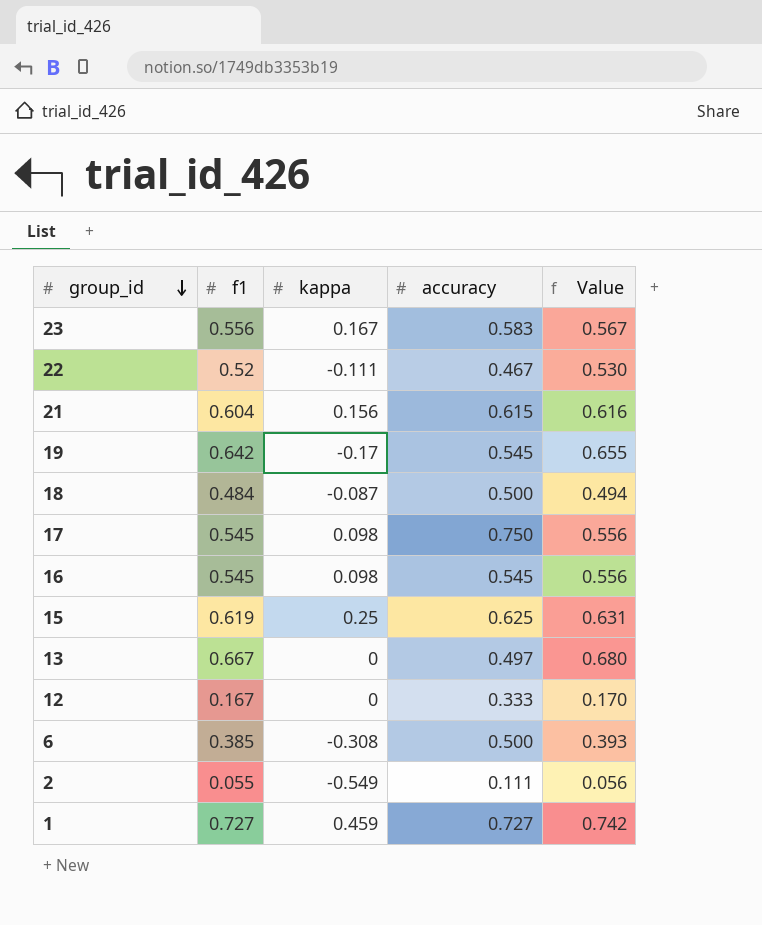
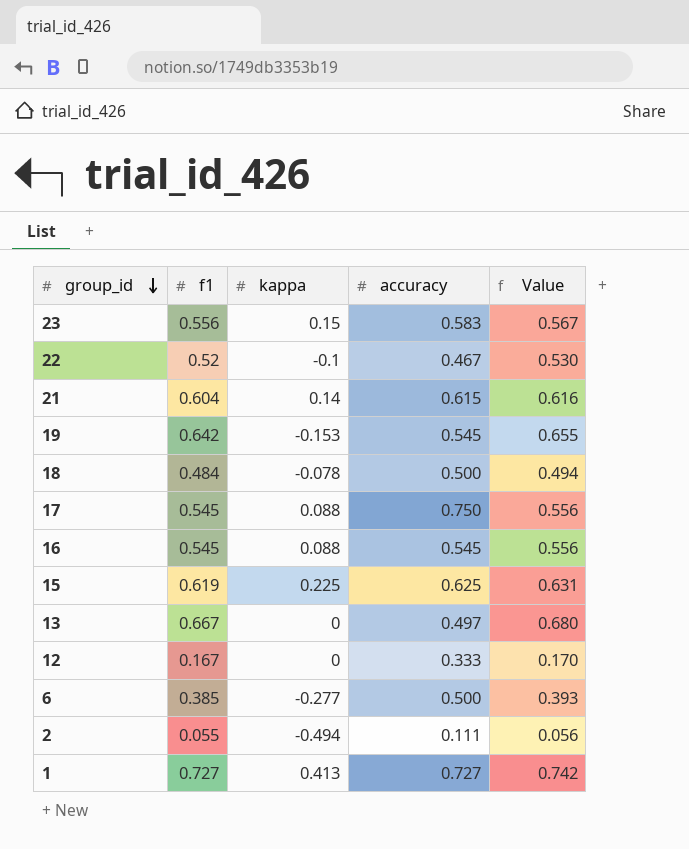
23 | kappa: 0.167 -> 0.15
22 | kappa: -0.111 -> -0.1
21 | kappa: 0.156 -> 0.14
19 | kappa: -0.17 -> -0.153
18 | kappa: -0.087 -> -0.078
17 | kappa: 0.098 -> 0.088
16 | kappa: 0.098 -> 0.088
15 | kappa: 0.25 -> 0.225
6 | kappa: -0.308 -> -0.277
2 | kappa: -0.549 -> -0.494
1 | kappa: 0.459 -> 0.413

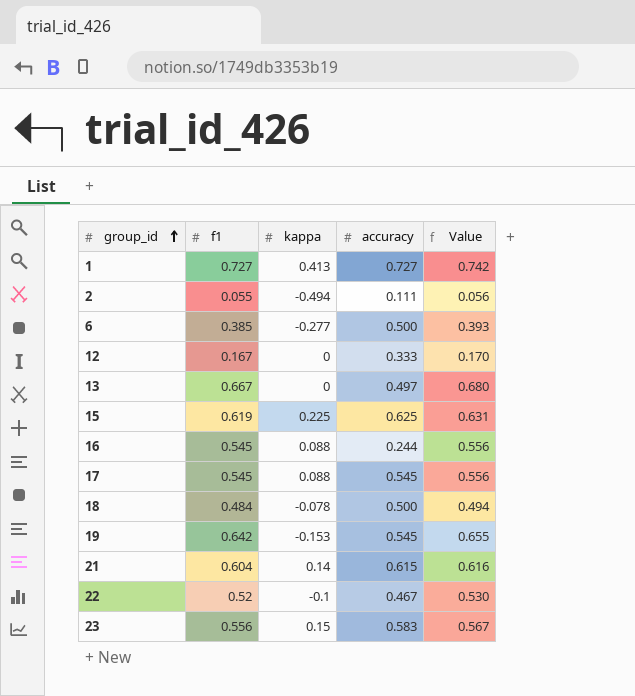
row order: group_id descending -> group_id ascending
16 | accuracy: 0.545 -> 0.244
17 | accuracy: 0.750 -> 0.545

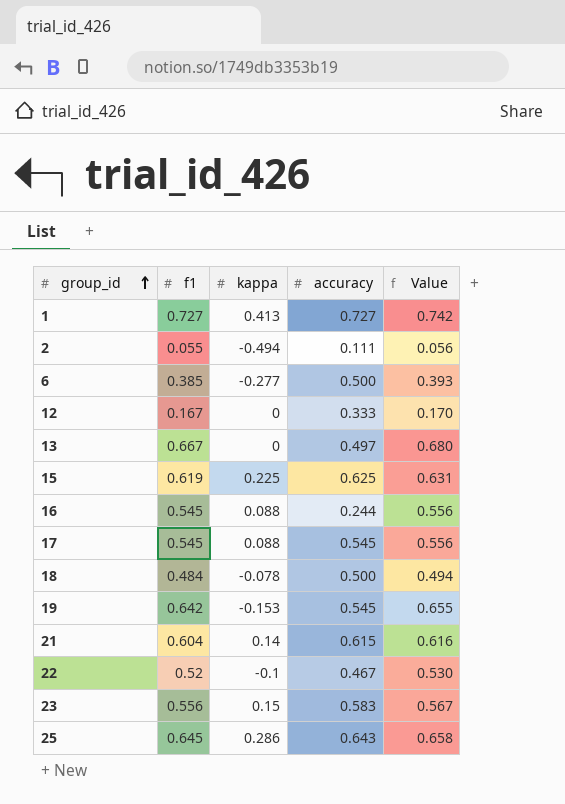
row 25: none -> 0.645 | 0.286 | 0.643 | 0.658

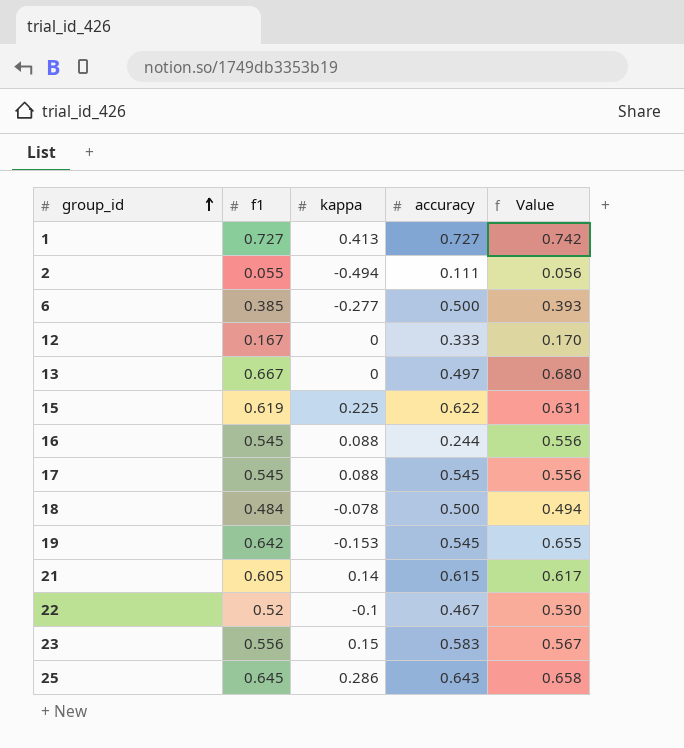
15 | accuracy: 0.625 -> 0.622
21 | f1: 0.604 -> 0.605
21 | Value: 0.616 -> 0.617

